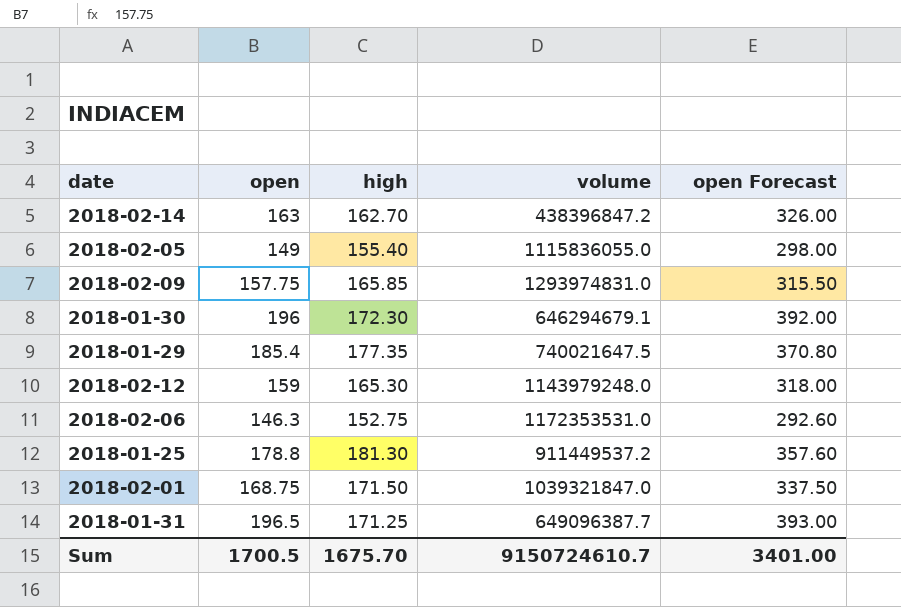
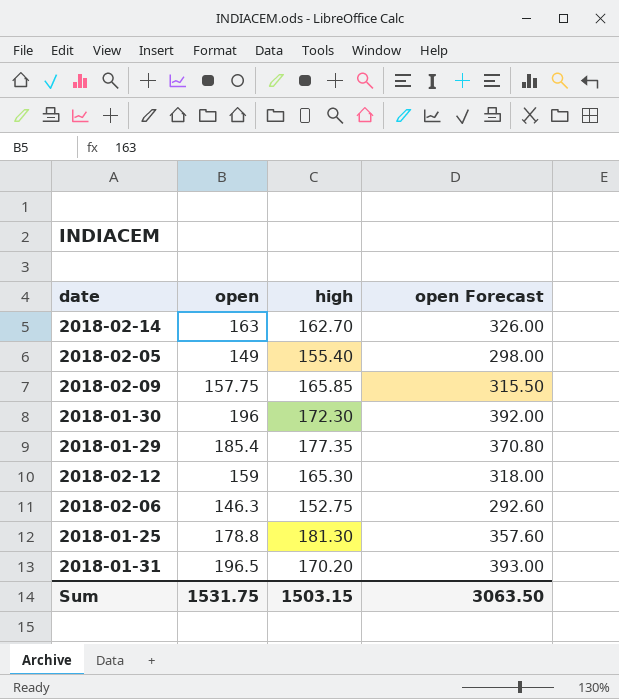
column volume | position: 4 -> none
row 2018-02-01: 168.75 | 171.50 | 1039321847.0 | 337.50 -> none
2018-01-31 | high: 171.25 -> 170.20
Sum | open: 1700.5 -> 1531.75
Sum | high: 1675.70 -> 1503.15
Sum | open Forecast: 3401.00 -> 3063.50

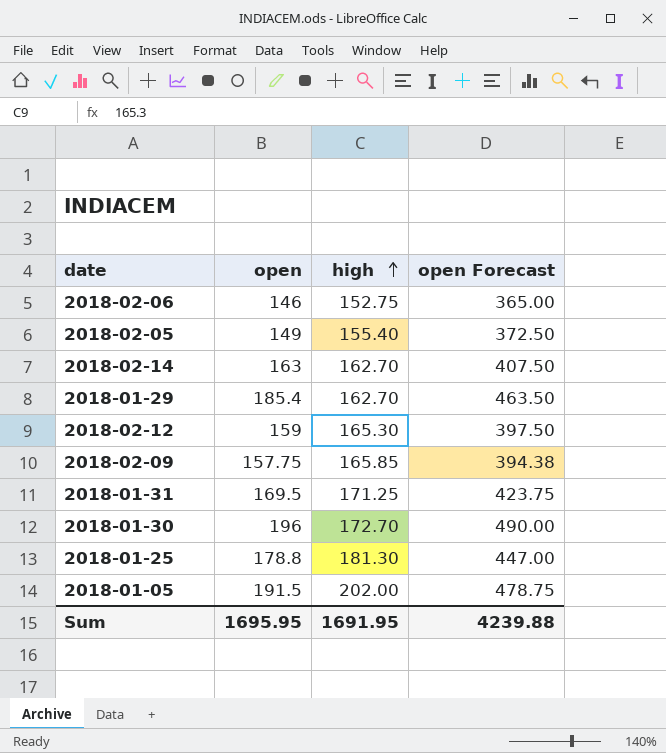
row order: none -> high ascending
column open Forecast | formula: [open] * 2 -> [open] * 2.5
2018-02-06 | open: 146.3 -> 146
2018-01-29 | high: 177.35 -> 162.70
2018-01-31 | open: 196.5 -> 169.5
2018-01-31 | high: 170.20 -> 171.25
2018-01-30 | high: 172.30 -> 172.70
row 2018-01-05: none -> 191.5 | 202.00 | 478.75
Sum | open: 1531.75 -> 1695.95
Sum | high: 1503.15 -> 1691.95
Sum | open Forecast: 3063.50 -> 4239.88

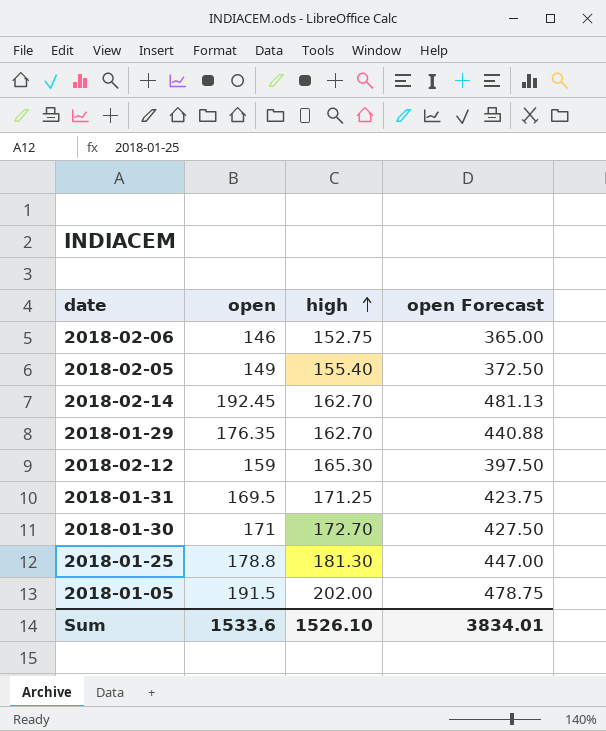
row 2018-02-09: 157.75 | 165.85 | 394.38 -> none
2018-02-14 | open: 163 -> 192.45
2018-02-14 | open Forecast: 407.50 -> 481.13
2018-01-29 | open: 185.4 -> 176.35
2018-01-29 | open Forecast: 463.50 -> 440.88
2018-01-30 | open: 196 -> 171
2018-01-30 | open Forecast: 490.00 -> 427.50
Sum | open: 1695.95 -> 1533.6
Sum | high: 1691.95 -> 1526.10
Sum | open Forecast: 4239.88 -> 3834.01

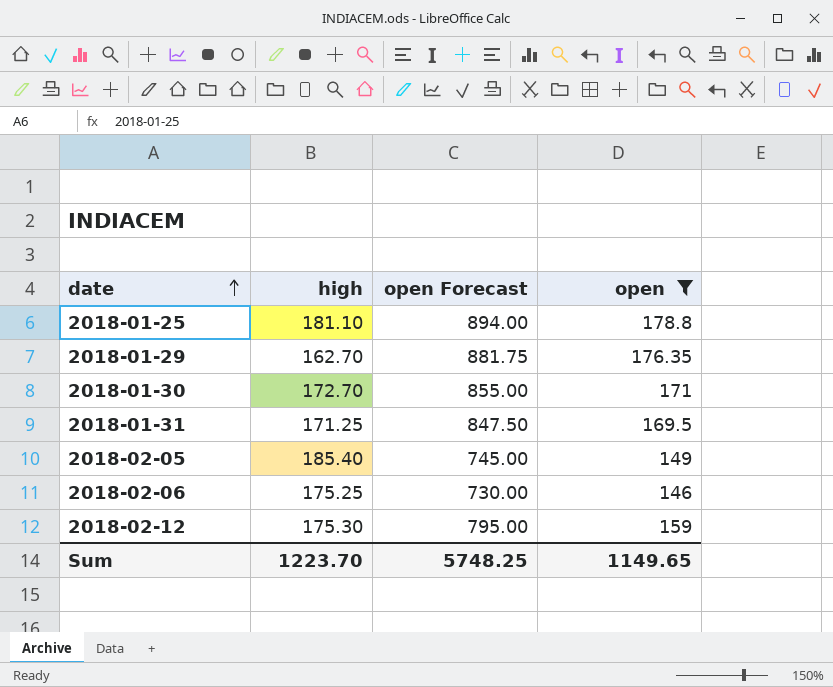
filter: none -> open <= 178.8
row order: high ascending -> date ascending
column open Forecast | formula: [open] * 2.5 -> [open] * 5
column open | position: 2 -> 4
2018-01-25 | high: 181.30 -> 181.10
2018-02-05 | high: 155.40 -> 185.40
2018-02-06 | high: 152.75 -> 175.25
2018-02-12 | high: 165.30 -> 175.30
Sum | high: 1526.10 -> 1223.70
Sum | open Forecast: 3834.01 -> 5748.25
Sum | open: 1533.6 -> 1149.65

